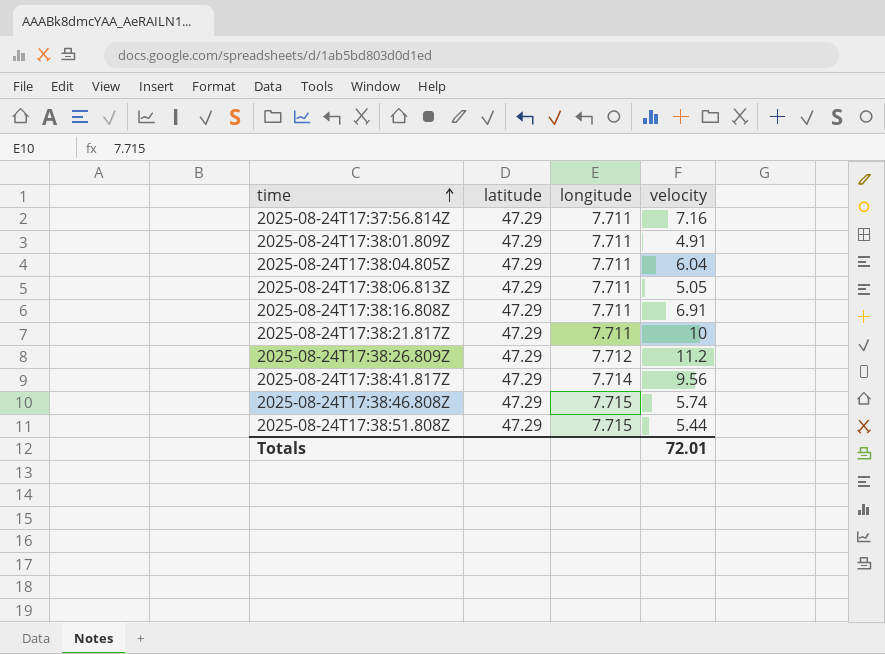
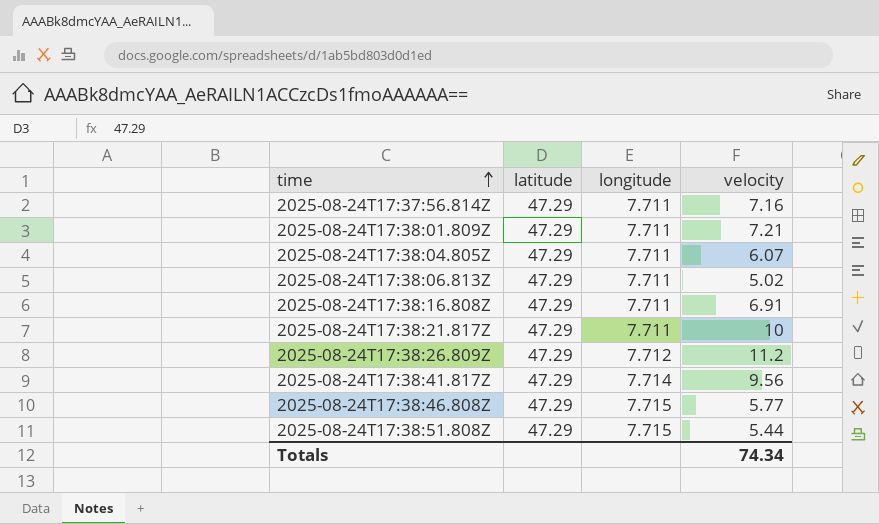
2025-08-24T17:38:01.809Z | velocity: 4.91 -> 7.21
2025-08-24T17:38:04.805Z | velocity: 6.04 -> 6.07
2025-08-24T17:38:06.813Z | velocity: 5.05 -> 5.02
2025-08-24T17:38:46.808Z | velocity: 5.74 -> 5.77
Totals | velocity: 72.01 -> 74.34

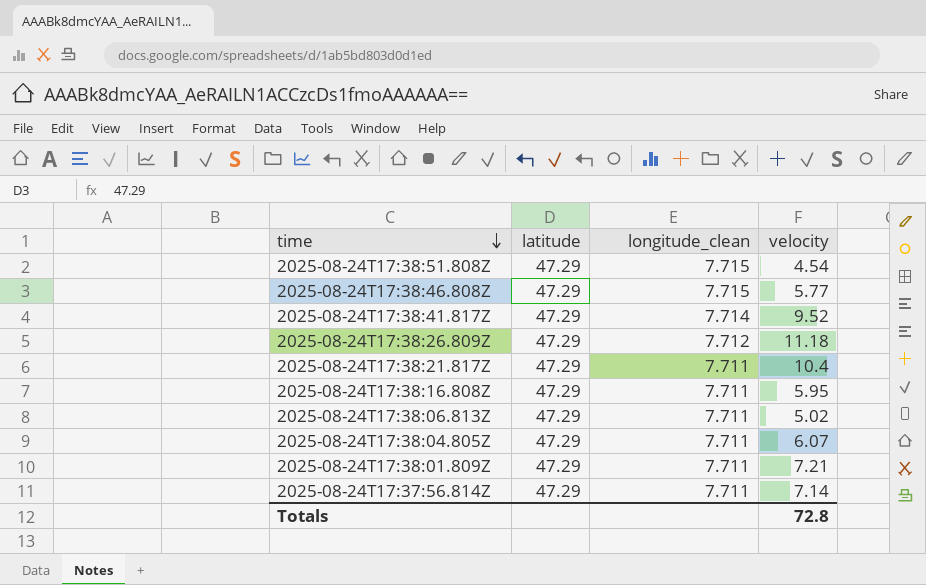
row order: time ascending -> time descending
column name: longitude -> longitude_clean
2025-08-24T17:38:51.808Z | velocity: 5.44 -> 4.54
2025-08-24T17:38:41.817Z | velocity: 9.56 -> 9.52
2025-08-24T17:38:26.809Z | velocity: 11.2 -> 11.18
2025-08-24T17:38:21.817Z | velocity: 10 -> 10.4
2025-08-24T17:38:16.808Z | velocity: 6.91 -> 5.95
2025-08-24T17:37:56.814Z | velocity: 7.16 -> 7.14
Totals | velocity: 74.34 -> 72.8

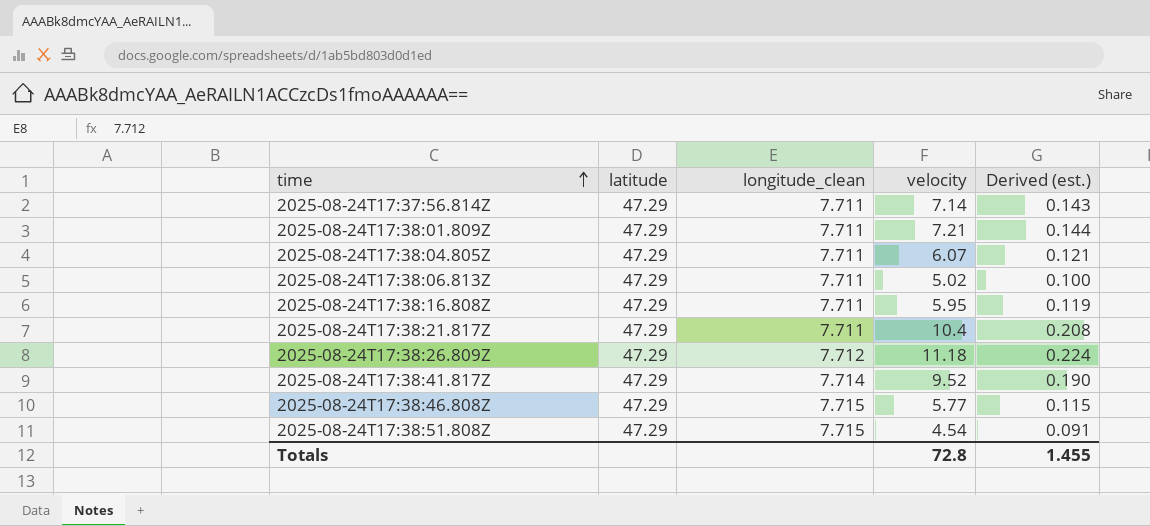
row order: time descending -> time ascending
column Derived (est.) | formula: none -> [velocity] * 0.02

